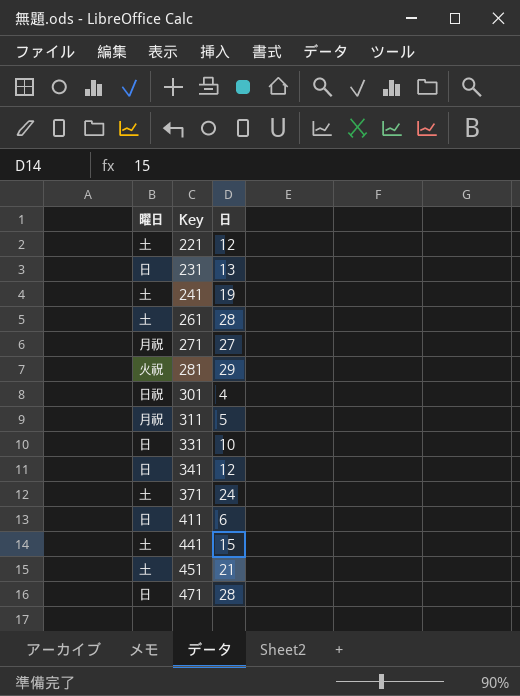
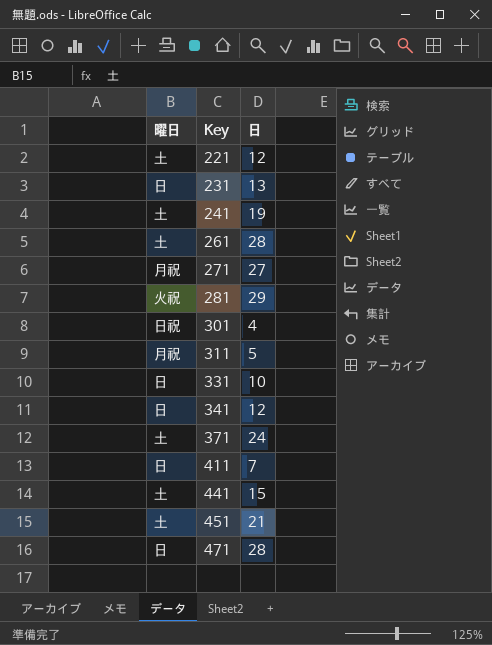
411 | 日: 6 -> 7

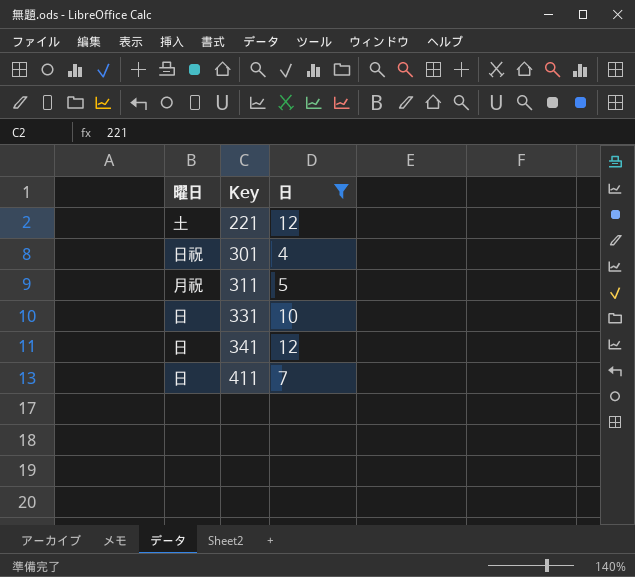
filter: none -> 日 <= 12

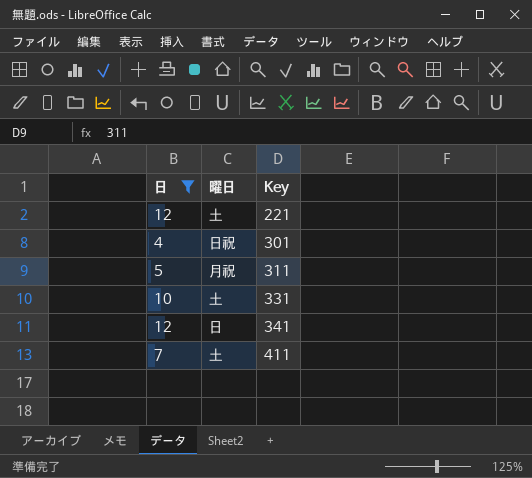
column 日 | position: 3 -> 1
331 | 曜日: 日 -> 土
411 | 曜日: 日 -> 土

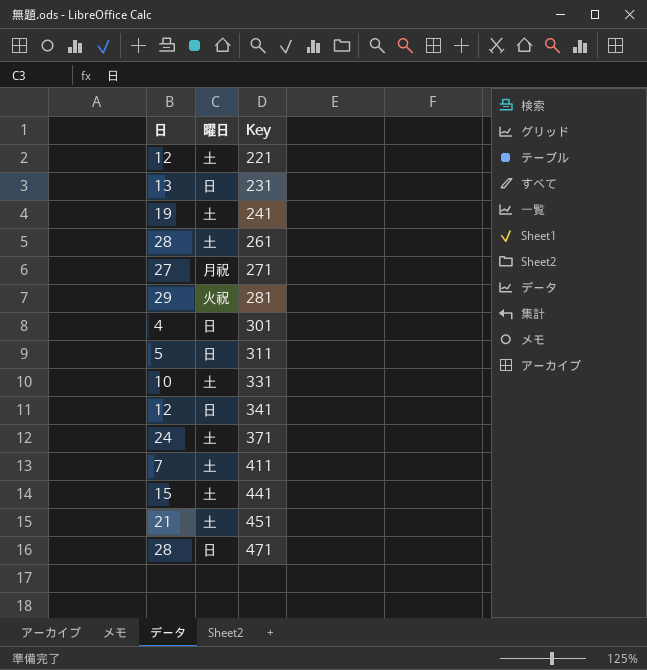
filter: 日 <= 12 -> none
301 | 曜日: 日祝 -> 日
311 | 曜日: 月祝 -> 日

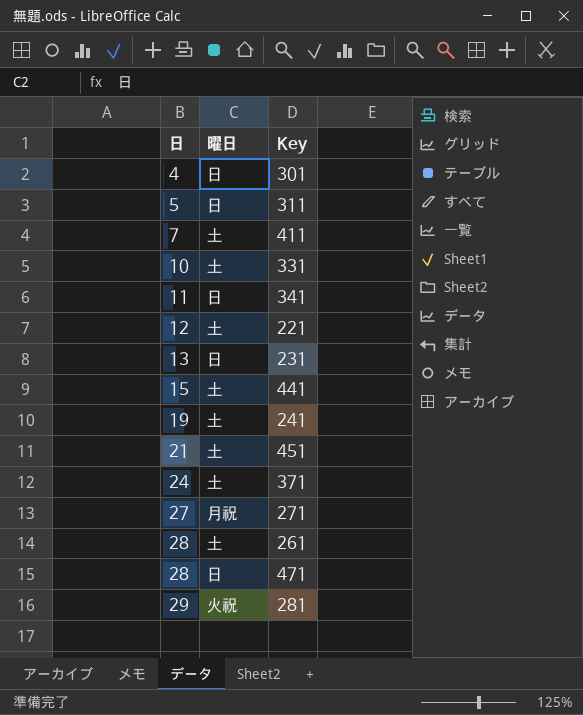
row order: Key ascending -> 日 ascending
341 | 日: 12 -> 11

